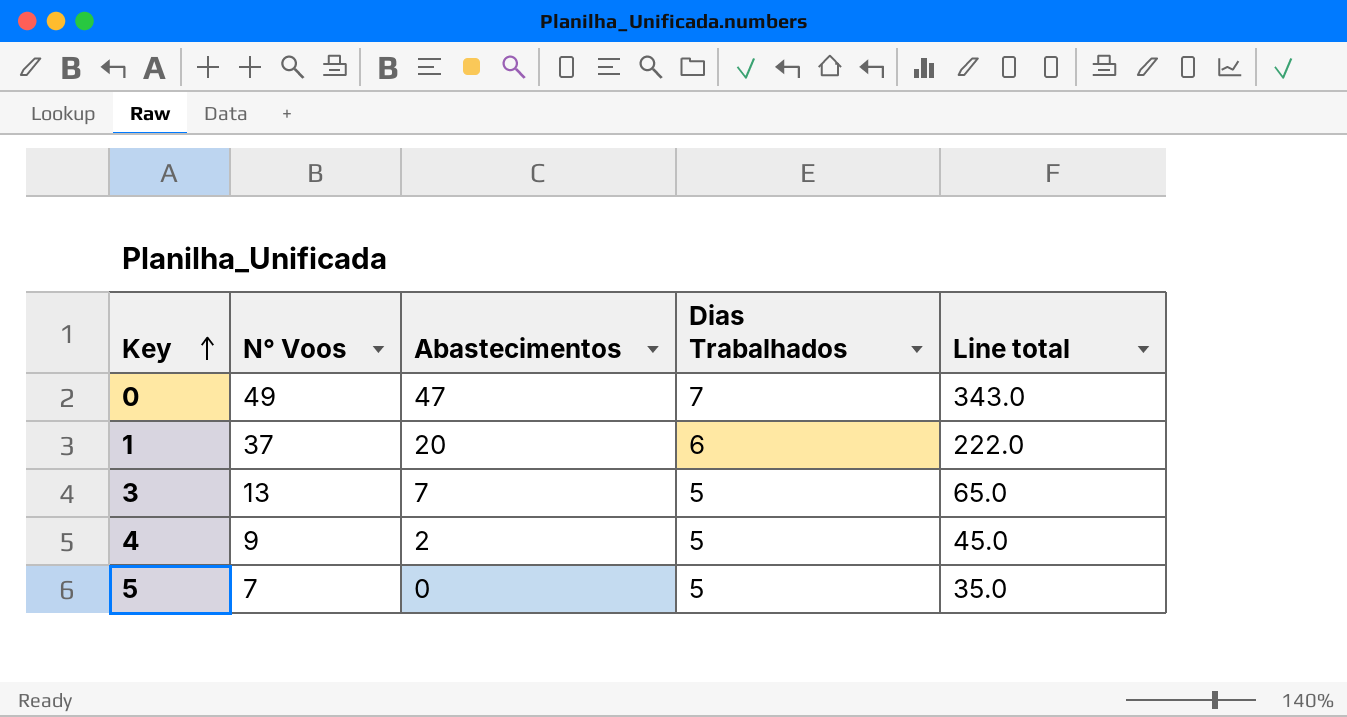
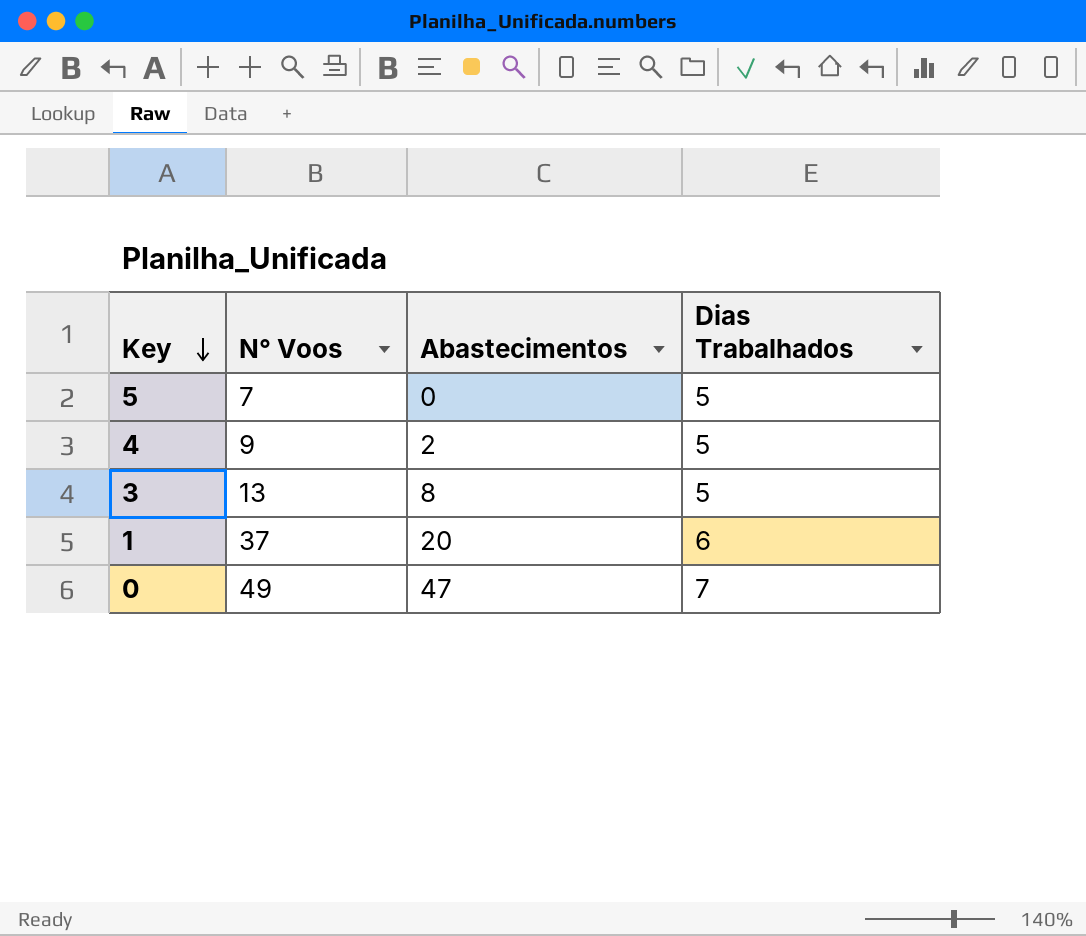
row order: Key ascending -> Key descending
column Line total | formula: [N° Voos] * [Dias Trabalhados] -> none
3 | Abastecimentos: 7 -> 8

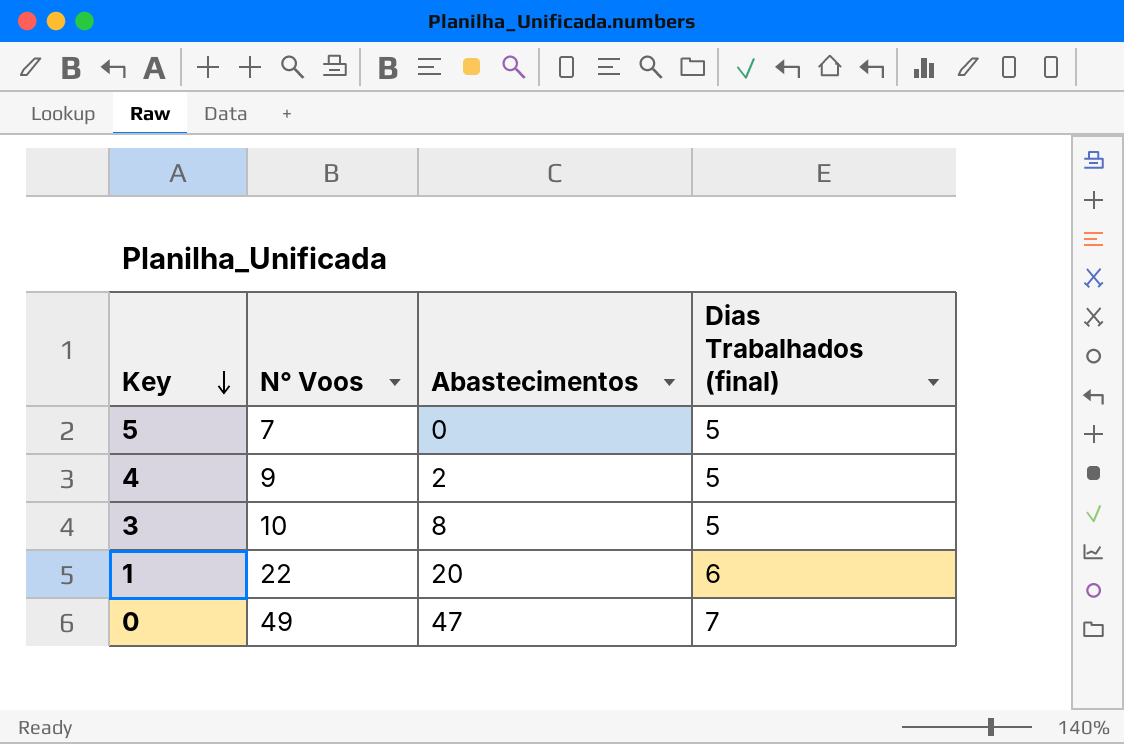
column name: Dias Trabalhados -> Dias Trabalhados (final)
3 | N° Voos: 13 -> 10
1 | N° Voos: 37 -> 22

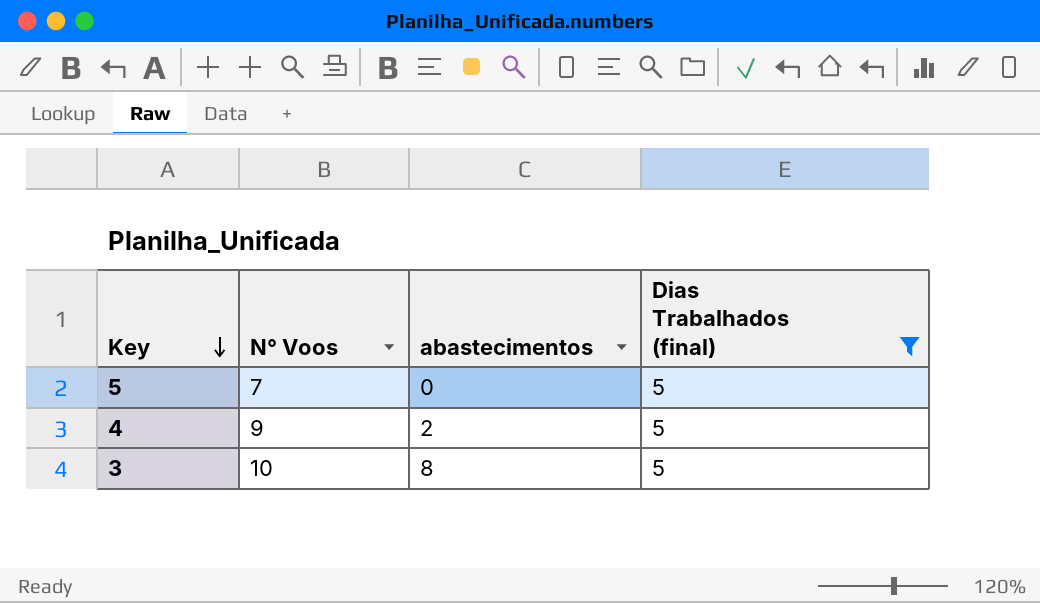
filter: none -> Dias Trabalhados (final) = 5
column name: Abastecimentos -> abastecimentos

